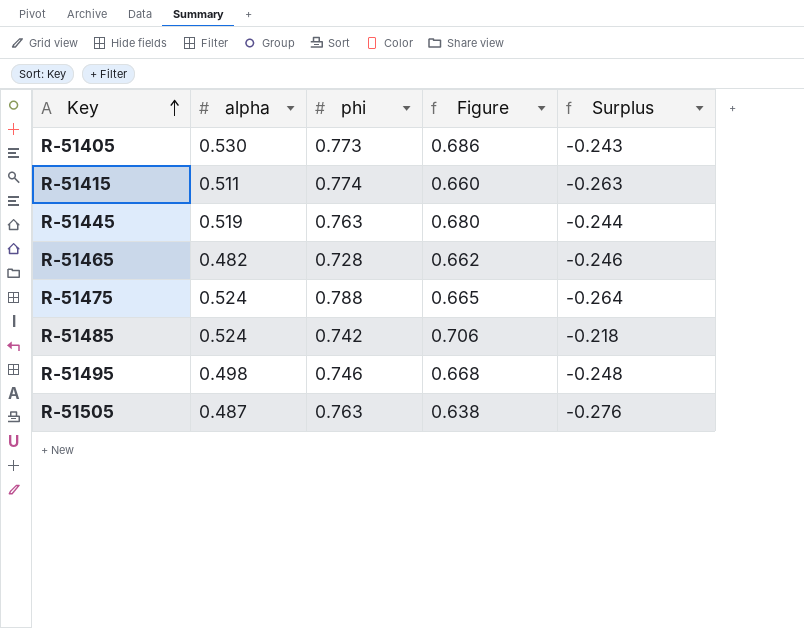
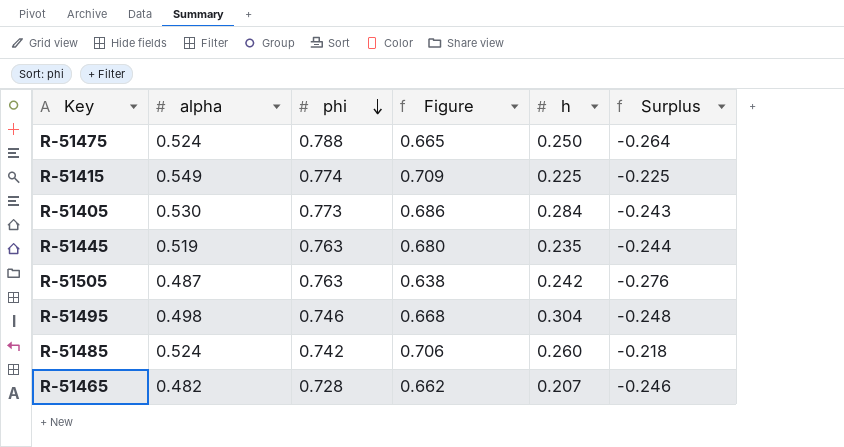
row order: Key ascending -> phi descending
column h | position: none -> 5
R-51415 | alpha: 0.511 -> 0.549
R-51415 | Figure: 0.660 -> 0.709
R-51415 | Surplus: -0.263 -> -0.225

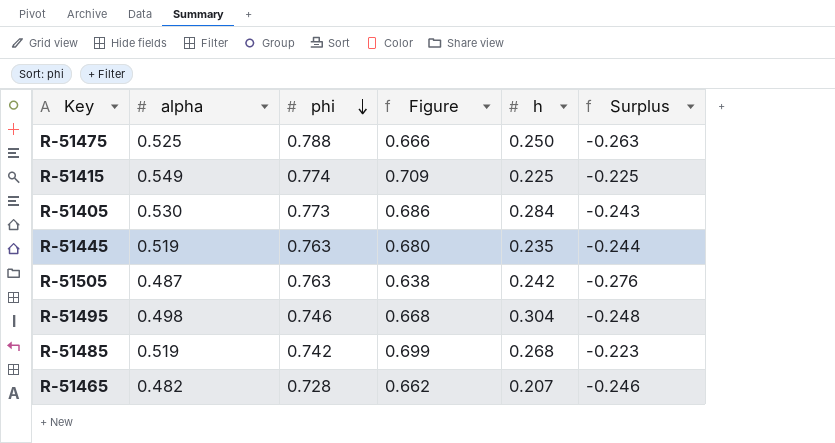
R-51475 | alpha: 0.524 -> 0.525
R-51475 | Figure: 0.665 -> 0.666
R-51475 | Surplus: -0.264 -> -0.263
R-51485 | alpha: 0.524 -> 0.519
R-51485 | Figure: 0.706 -> 0.699
R-51485 | h: 0.260 -> 0.268
R-51485 | Surplus: -0.218 -> -0.223

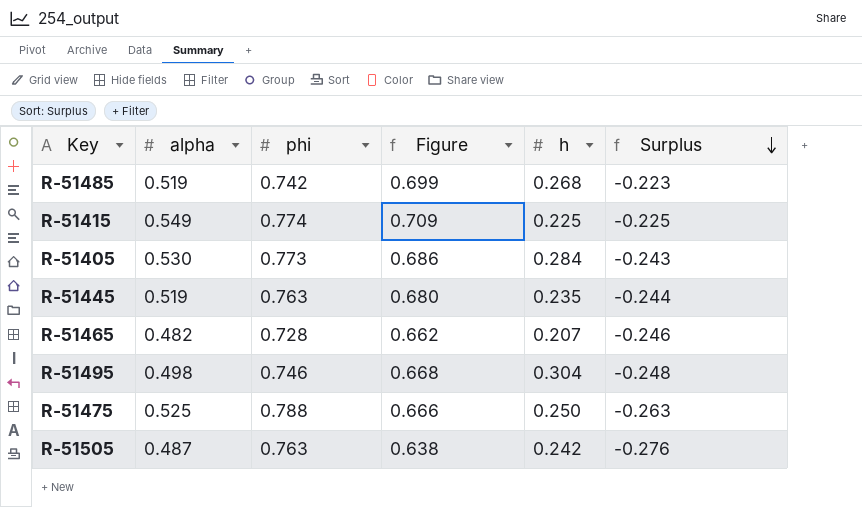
row order: phi descending -> Surplus descending

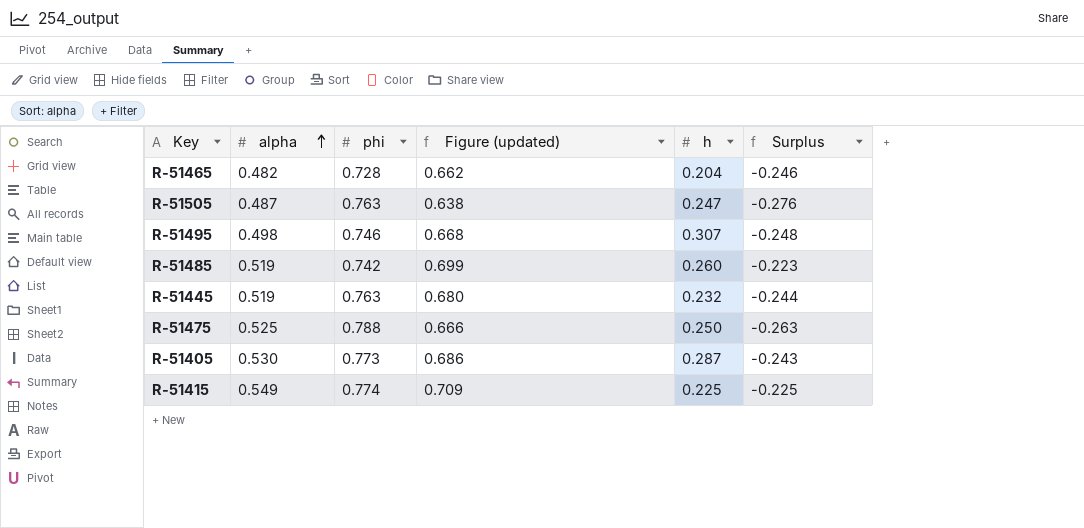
row order: Surplus descending -> alpha ascending
column name: Figure -> Figure (updated)
R-51465 | h: 0.207 -> 0.204
R-51505 | h: 0.242 -> 0.247
R-51495 | h: 0.304 -> 0.307
R-51485 | h: 0.268 -> 0.260
R-51445 | h: 0.235 -> 0.232
R-51405 | h: 0.284 -> 0.287

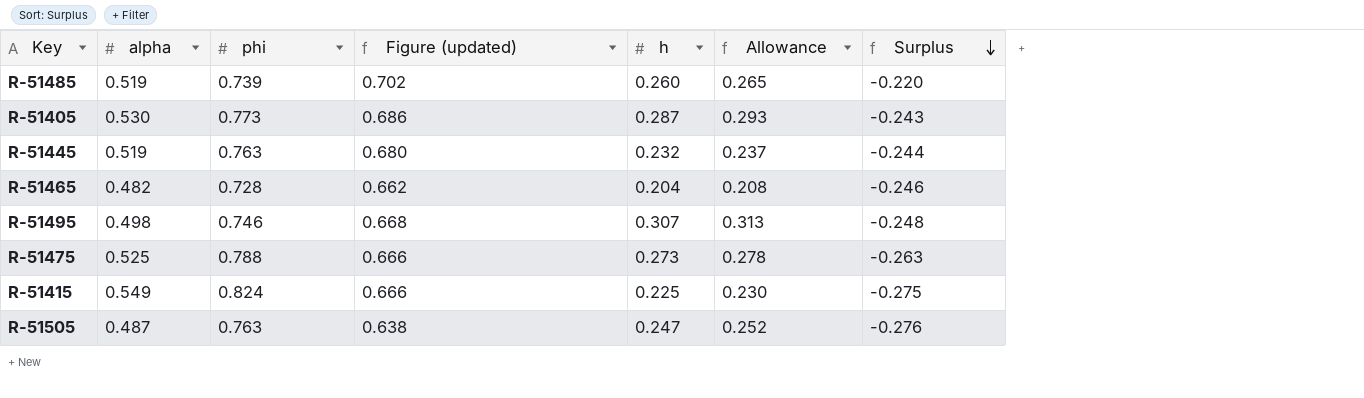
row order: alpha ascending -> Surplus descending
column Allowance | formula: none -> [h] * 1.02
R-51485 | phi: 0.742 -> 0.739
R-51485 | Figure (updated): 0.699 -> 0.702
R-51485 | Surplus: -0.223 -> -0.220
R-51475 | h: 0.250 -> 0.273
R-51415 | phi: 0.774 -> 0.824
R-51415 | Figure (updated): 0.709 -> 0.666
R-51415 | Surplus: -0.225 -> -0.275

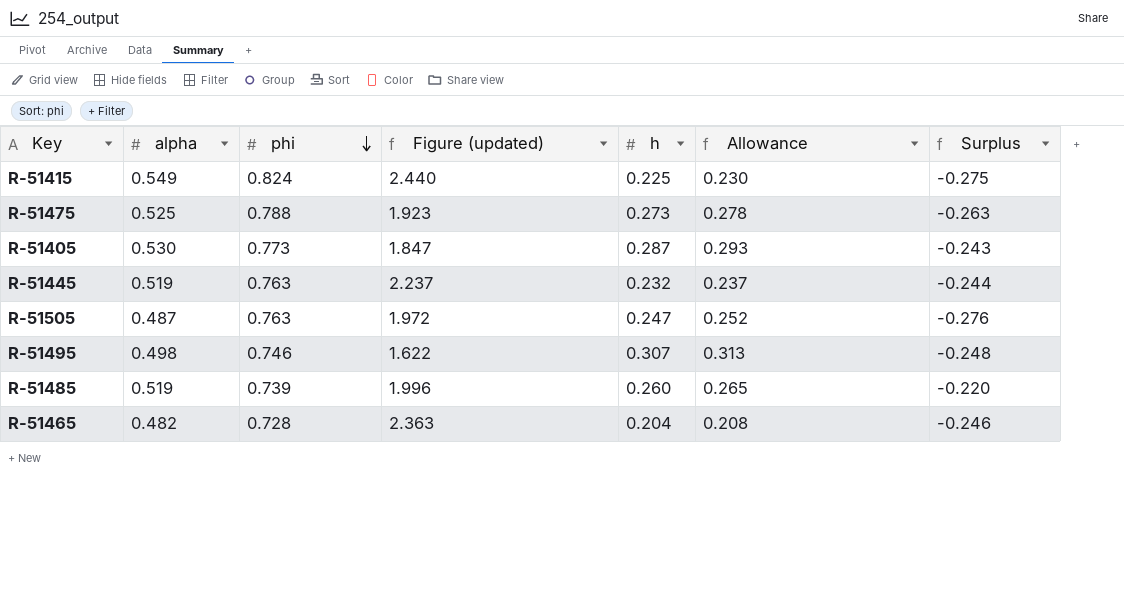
row order: Surplus descending -> phi descending
column Figure (updated) | formula: [alpha] / [phi] -> [alpha] / [h]

